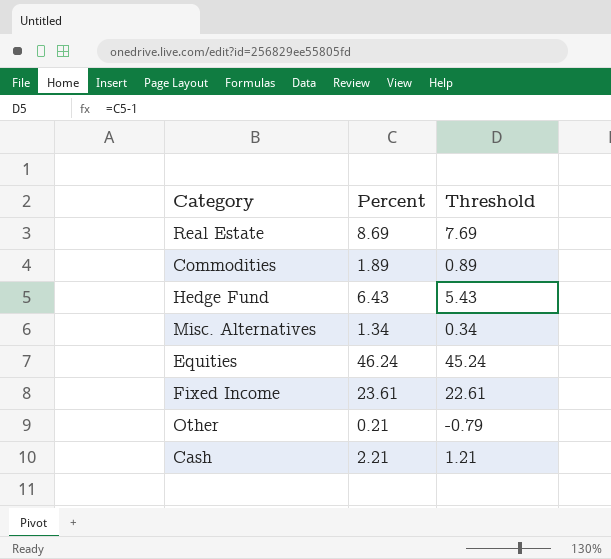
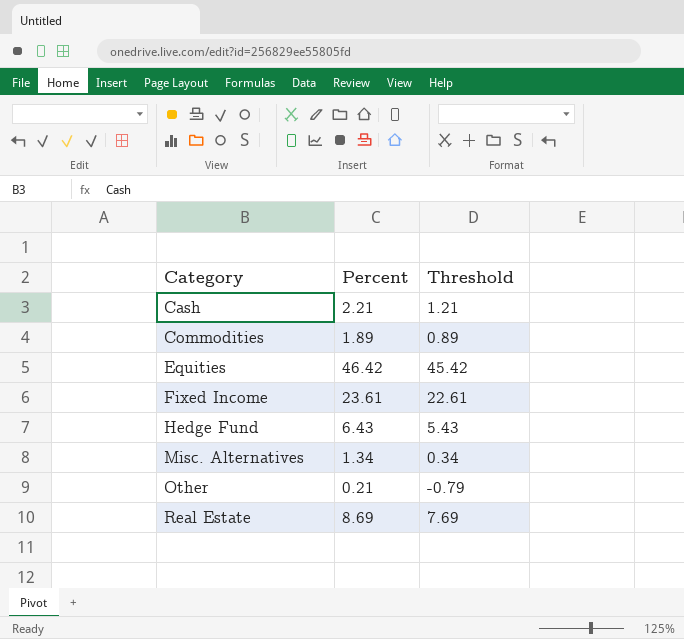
row order: none -> Category ascending
Equities | Percent: 46.24 -> 46.42
Equities | Threshold: 45.24 -> 45.42

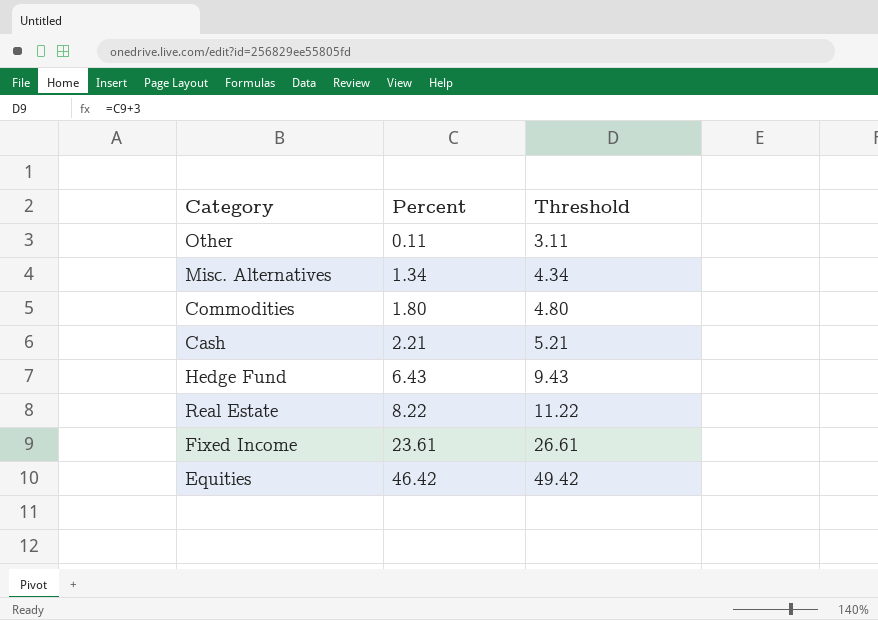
row order: Category ascending -> Percent ascending
column Threshold | formula: [Percent] - 1 -> [Percent] + 3
Other | Percent: 0.21 -> 0.11
Commodities | Percent: 1.89 -> 1.80
Real Estate | Percent: 8.69 -> 8.22

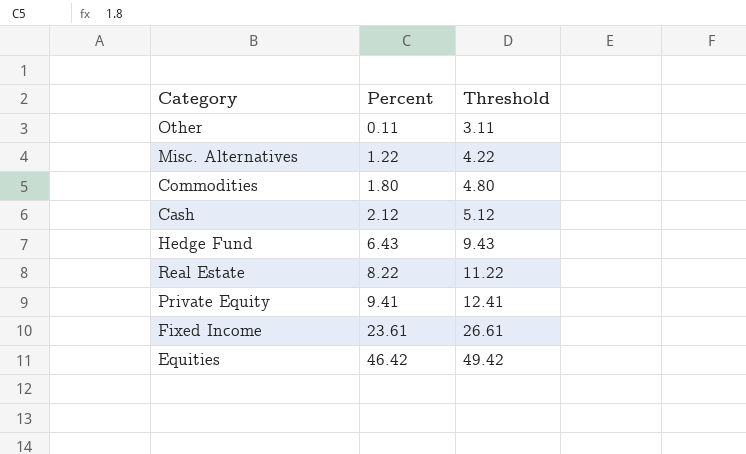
Misc. Alternatives | Percent: 1.34 -> 1.22
Misc. Alternatives | Threshold: 4.34 -> 4.22
Cash | Percent: 2.21 -> 2.12
Cash | Threshold: 5.21 -> 5.12
row Private Equity: none -> 9.41 | 12.41

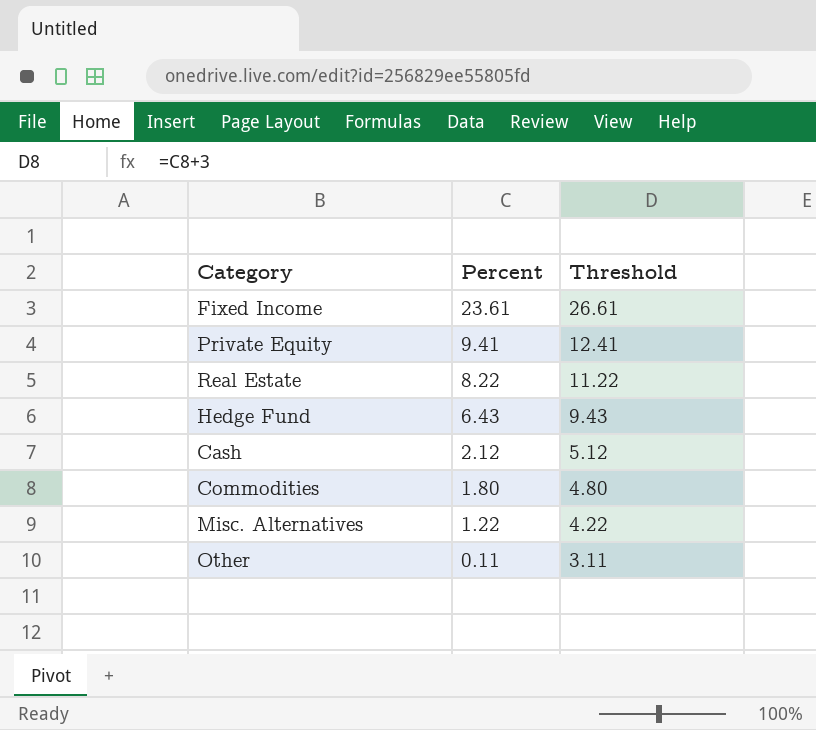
row order: Percent ascending -> Percent descending
row Equities: 46.42 | 49.42 -> none

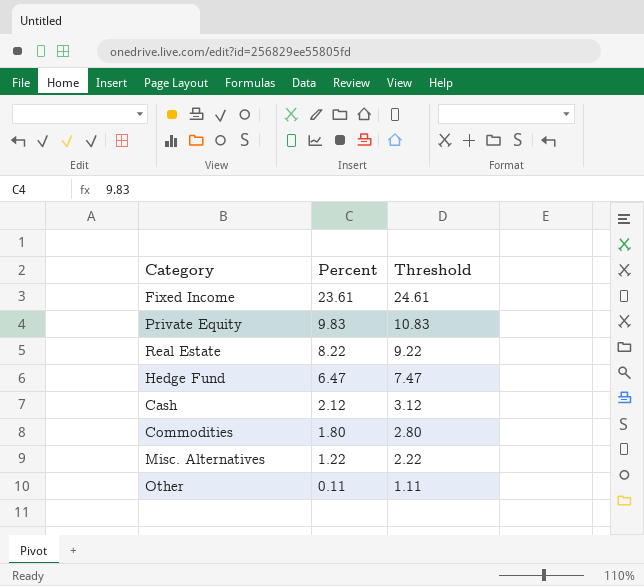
column Threshold | formula: [Percent] + 3 -> [Percent] + 1
Private Equity | Percent: 9.41 -> 9.83
Hedge Fund | Percent: 6.43 -> 6.47

